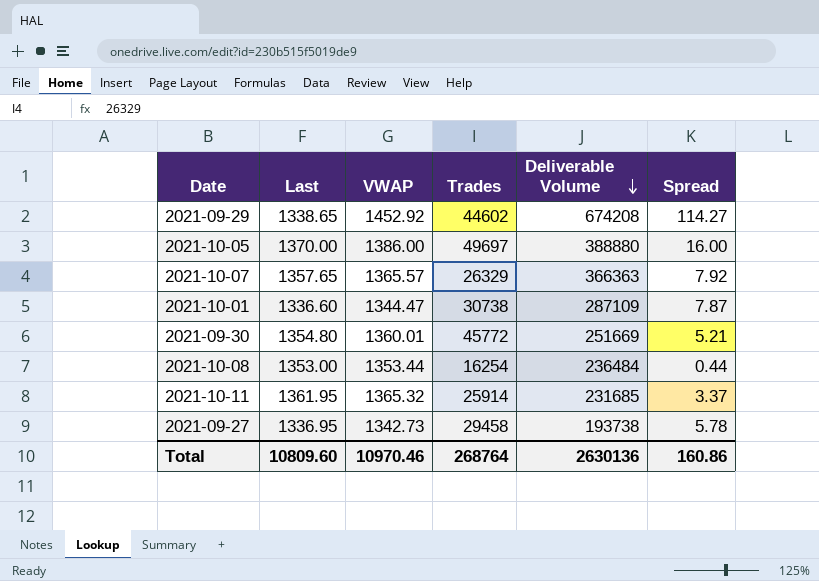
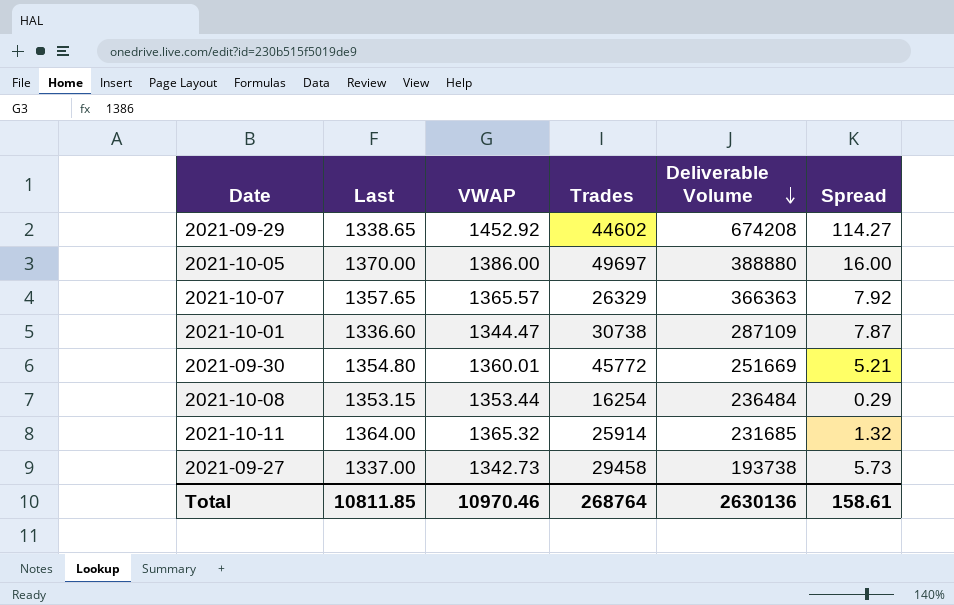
2021-10-08 | Last: 1353.00 -> 1353.15
2021-10-08 | Spread: 0.44 -> 0.29
2021-10-11 | Last: 1361.95 -> 1364.00
2021-10-11 | Spread: 3.37 -> 1.32
2021-09-27 | Last: 1336.95 -> 1337.00
2021-09-27 | Spread: 5.78 -> 5.73
Total | Last: 10809.60 -> 10811.85
Total | Spread: 160.86 -> 158.61

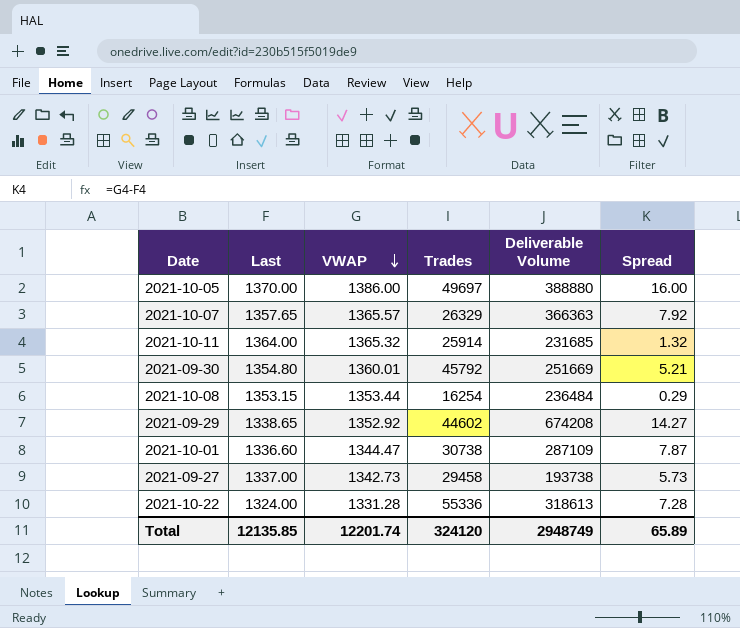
row order: Deliverable Volume descending -> VWAP descending
2021-09-30 | Trades: 45772 -> 45792
2021-09-29 | VWAP: 1452.92 -> 1352.92
2021-09-29 | Spread: 114.27 -> 14.27
row 2021-10-22: none -> 1324.00 | 1331.28 | 55336 | 318613 | 7.28
Total | Last: 10811.85 -> 12135.85
Total | VWAP: 10970.46 -> 12201.74
Total | Trades: 268764 -> 324120
Total | Deliverable Volume: 2630136 -> 2948749
Total | Spread: 158.61 -> 65.89

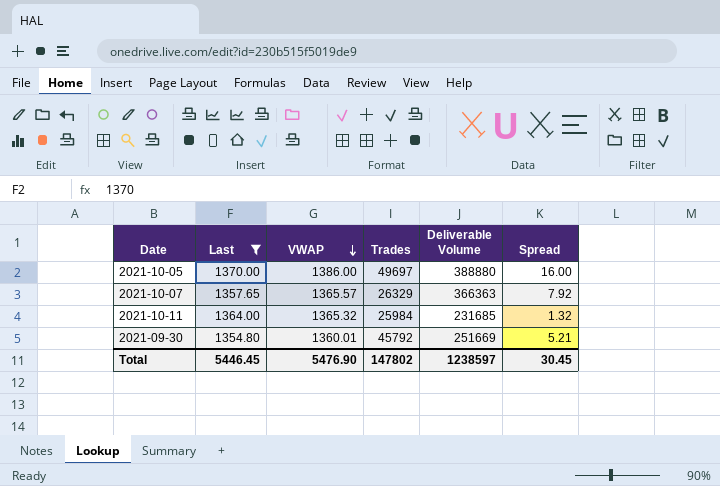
filter: none -> Last >= 1354.80
2021-10-11 | Trades: 25914 -> 25984
Total | Last: 12135.85 -> 5446.45
Total | VWAP: 12201.74 -> 5476.90
Total | Trades: 324120 -> 147802
Total | Deliverable Volume: 2948749 -> 1238597
Total | Spread: 65.89 -> 30.45

